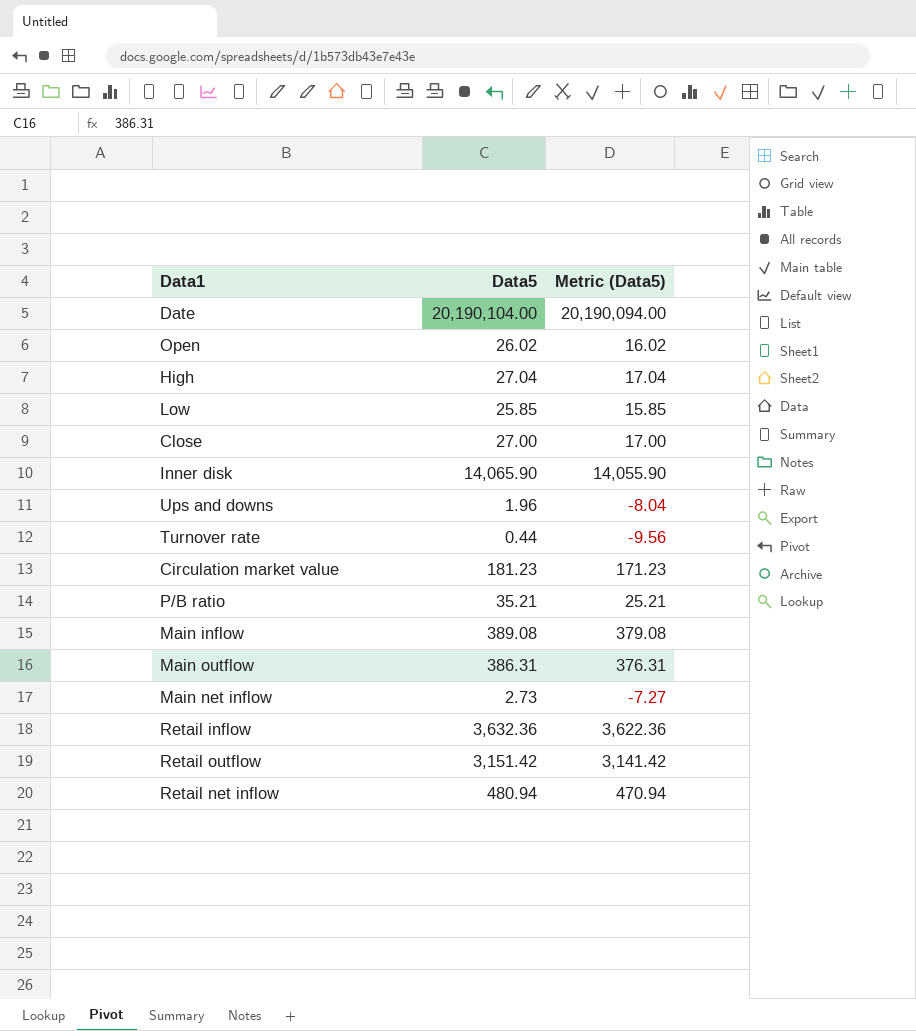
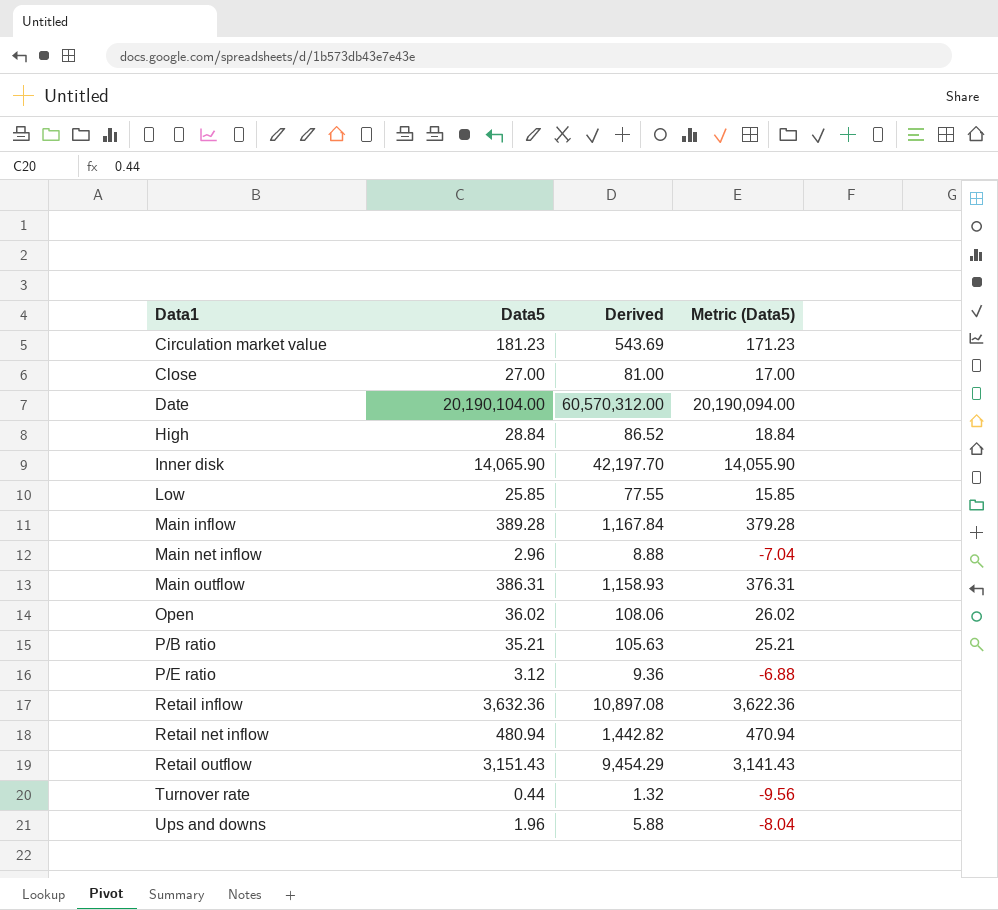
row order: none -> Data1 ascending
column Derived | formula: none -> [Data5] * 3
High | Data5: 27.04 -> 28.84
High | Metric (Data5): 17.04 -> 18.84
Main inflow | Data5: 389.08 -> 389.28
Main inflow | Metric (Data5): 379.08 -> 379.28
Main net inflow | Data5: 2.73 -> 2.96
Main net inflow | Metric (Data5): -7.27 -> -7.04
Open | Data5: 26.02 -> 36.02
Open | Metric (Data5): 16.02 -> 26.02
row P/E ratio: none -> 3.12 | 9.36 | -6.88
Retail outflow | Data5: 3,151.42 -> 3,151.43
Retail outflow | Metric (Data5): 3,141.42 -> 3,141.43

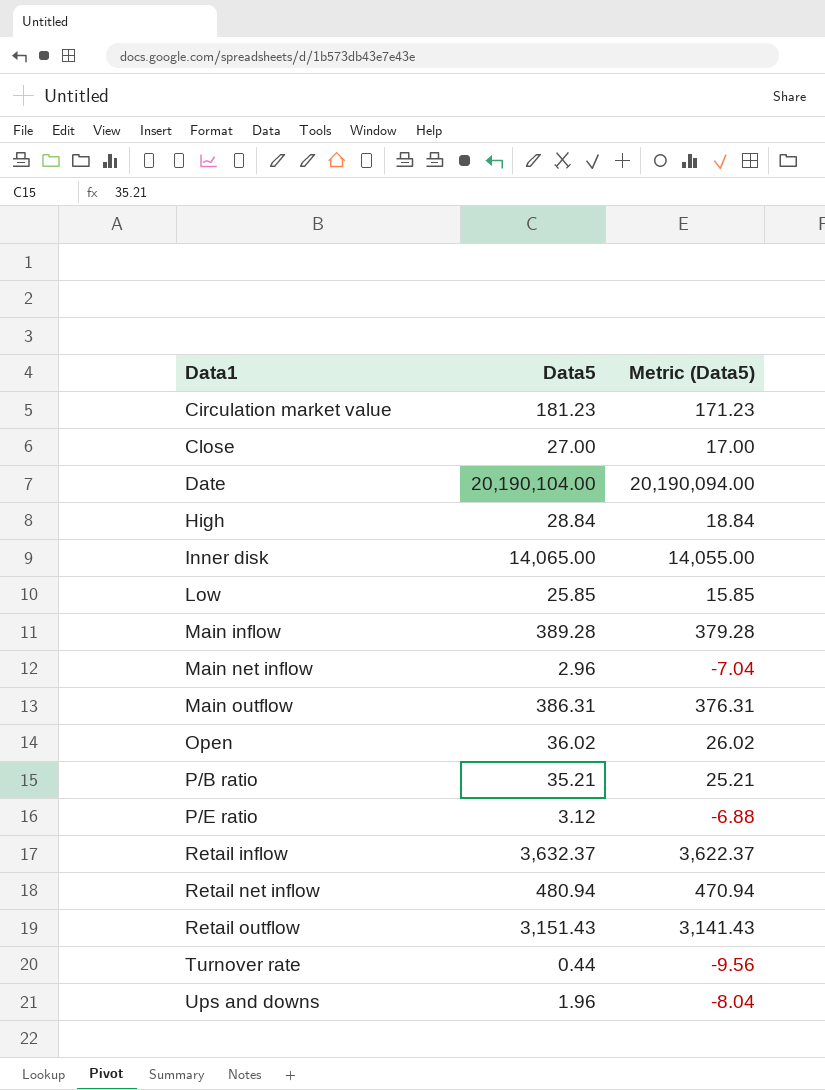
column Derived | formula: [Data5] * 3 -> none
Inner disk | Data5: 14,065.90 -> 14,065.00
Inner disk | Metric (Data5): 14,055.90 -> 14,055.00
Retail inflow | Data5: 3,632.36 -> 3,632.37
Retail inflow | Metric (Data5): 3,622.36 -> 3,622.37

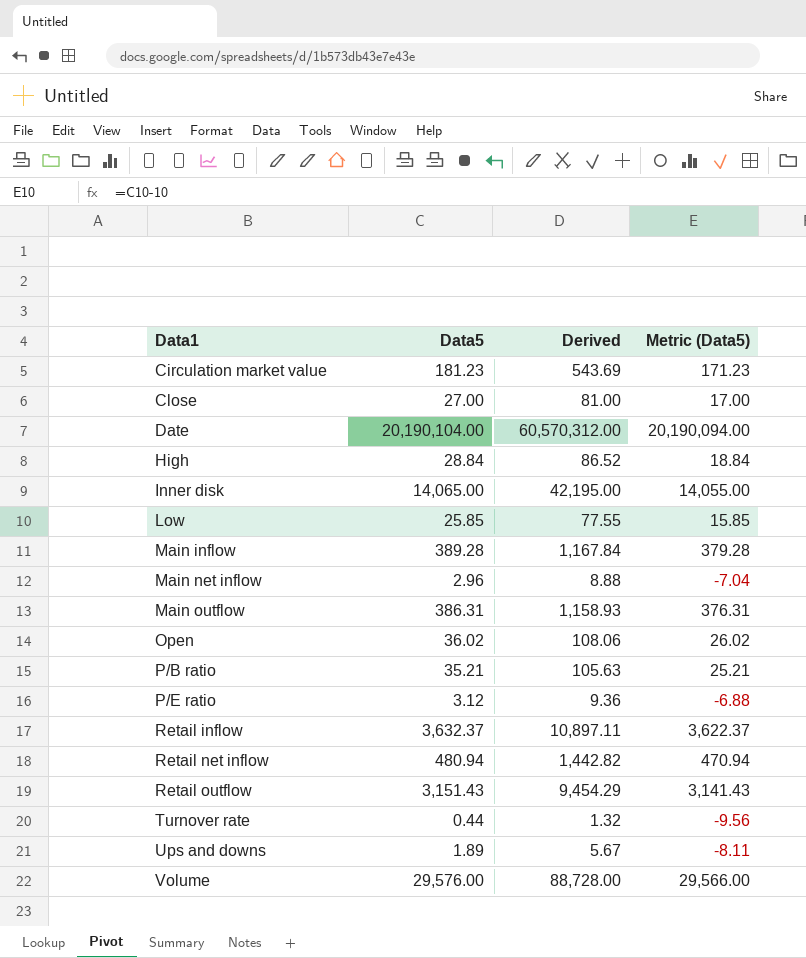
column Derived | formula: none -> [Data5] * 3
Ups and downs | Data5: 1.96 -> 1.89
Ups and downs | Metric (Data5): -8.04 -> -8.11
row Volume: none -> 29,576.00 | 88,728.00 | 29,566.00

